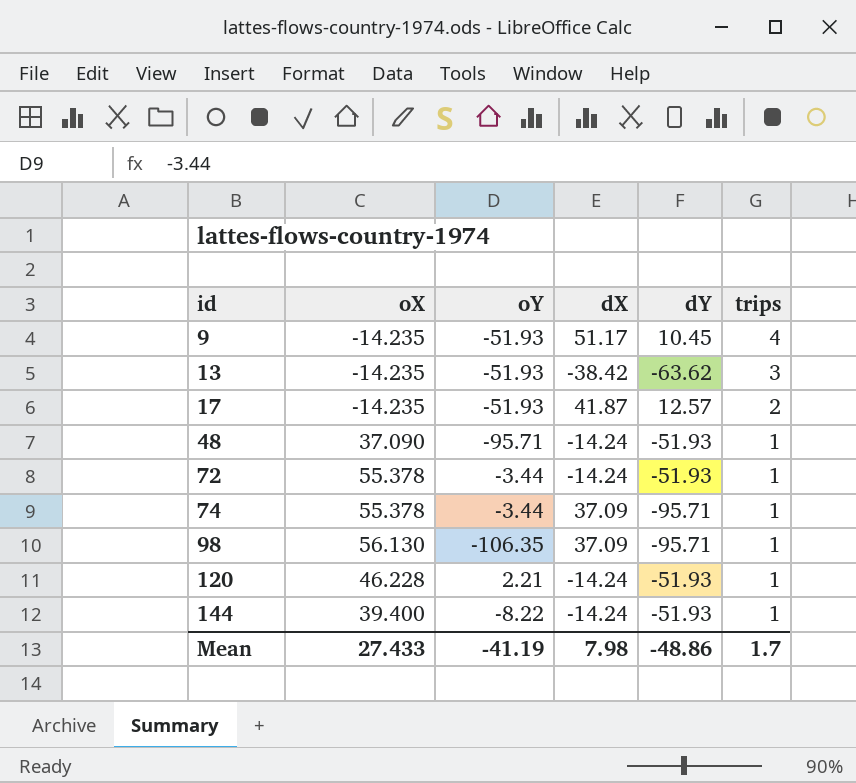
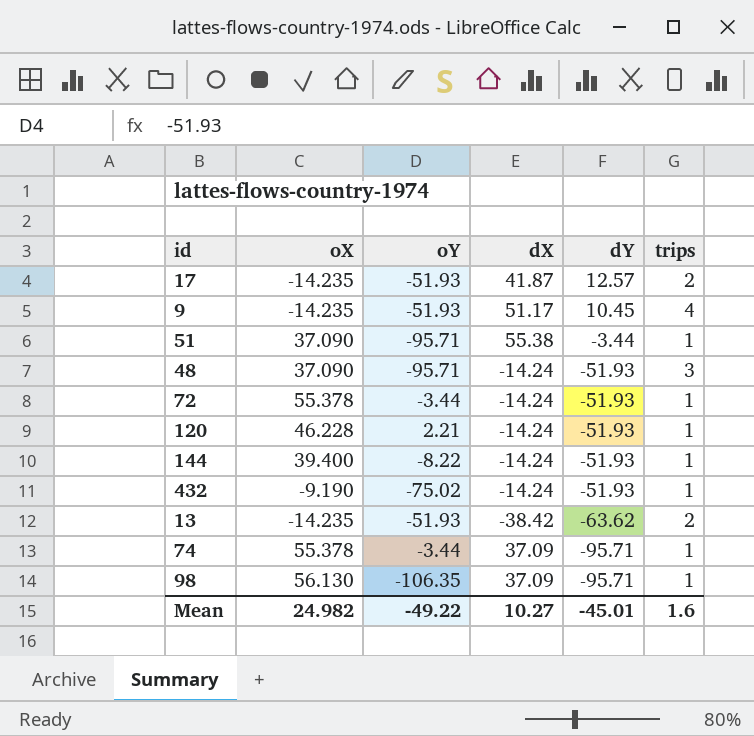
row order: id ascending -> dY descending
row 51: none -> 37.090 | -95.71 | 55.38 | -3.44 | 1
48 | trips: 1 -> 3
row 432: none -> -9.190 | -75.02 | -14.24 | -51.93 | 1
13 | trips: 3 -> 2
Mean | oX: 27.433 -> 24.982
Mean | oY: -41.19 -> -49.22
Mean | dX: 7.98 -> 10.27
Mean | dY: -48.86 -> -45.01
Mean | trips: 1.7 -> 1.6

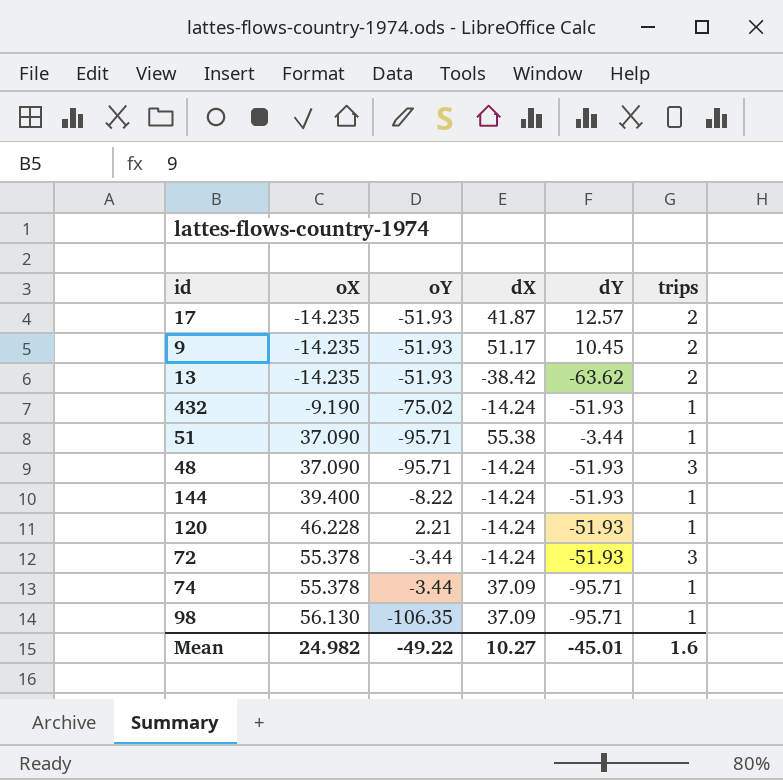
row order: dY descending -> oX ascending
9 | trips: 4 -> 2
72 | trips: 1 -> 3

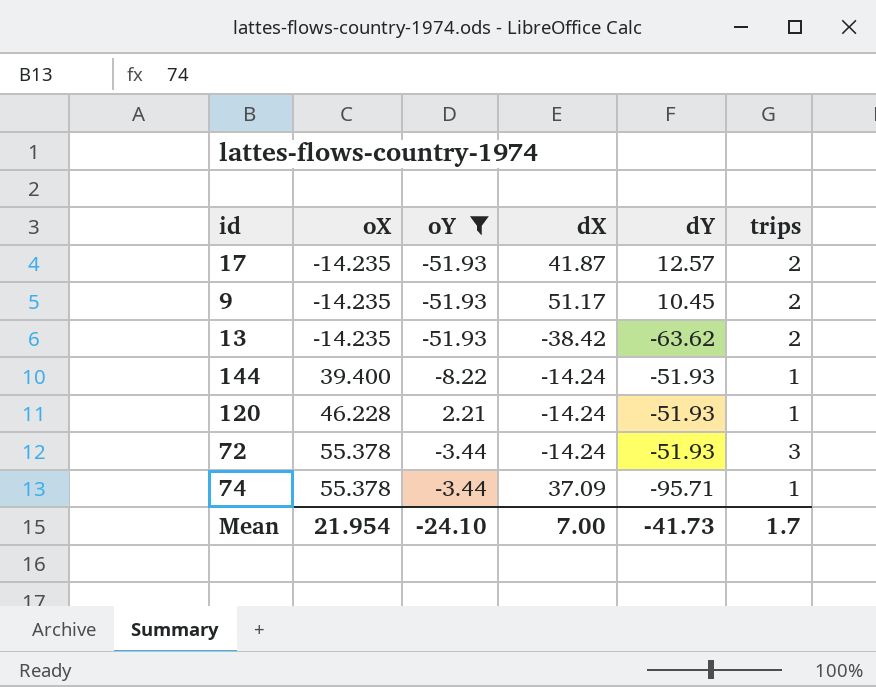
filter: none -> oY >= -51.93
Mean | oX: 24.982 -> 21.954
Mean | oY: -49.22 -> -24.10
Mean | dX: 10.27 -> 7.00
Mean | dY: -45.01 -> -41.73
Mean | trips: 1.6 -> 1.7

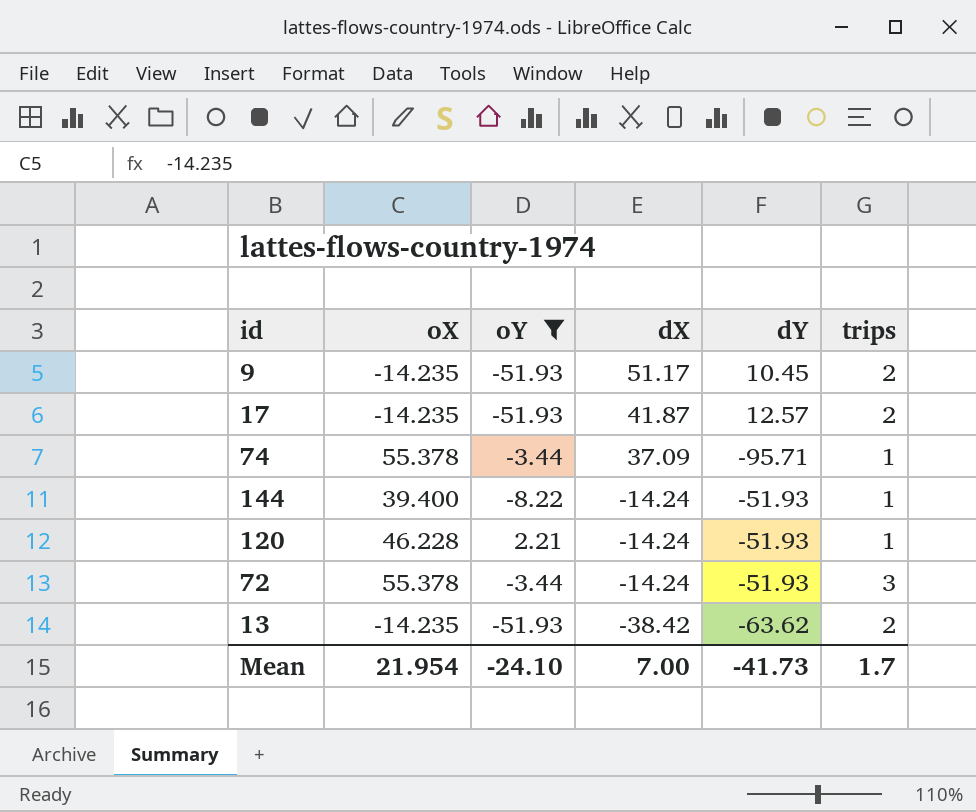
row order: oX ascending -> dX descending

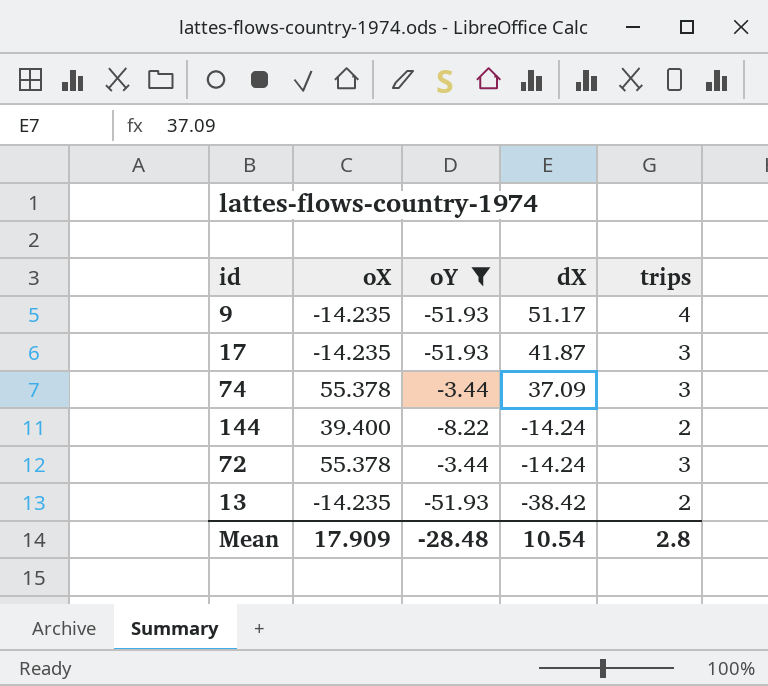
column dY | position: 5 -> none
row 120: 46.228 | 2.21 | -14.24 | -51.93 | 1 -> none
9 | trips: 2 -> 4
17 | trips: 2 -> 3
74 | trips: 1 -> 3
144 | trips: 1 -> 2
Mean | oX: 21.954 -> 17.909
Mean | oY: -24.10 -> -28.48
Mean | dX: 7.00 -> 10.54
Mean | trips: 1.7 -> 2.8

